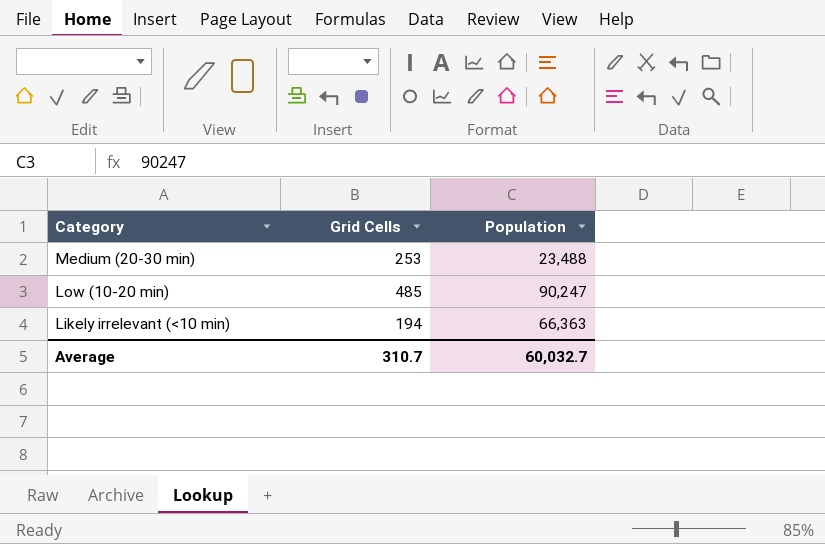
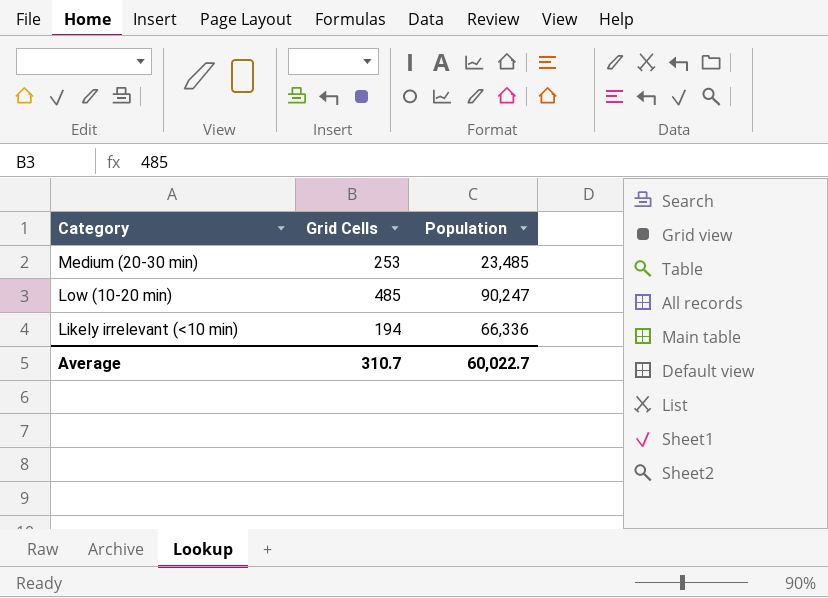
Medium (20-30 min) | Population: 23,488 -> 23,485
Likely irrelevant (<10 min) | Population: 66,363 -> 66,336
Average | Population: 60,032.7 -> 60,022.7

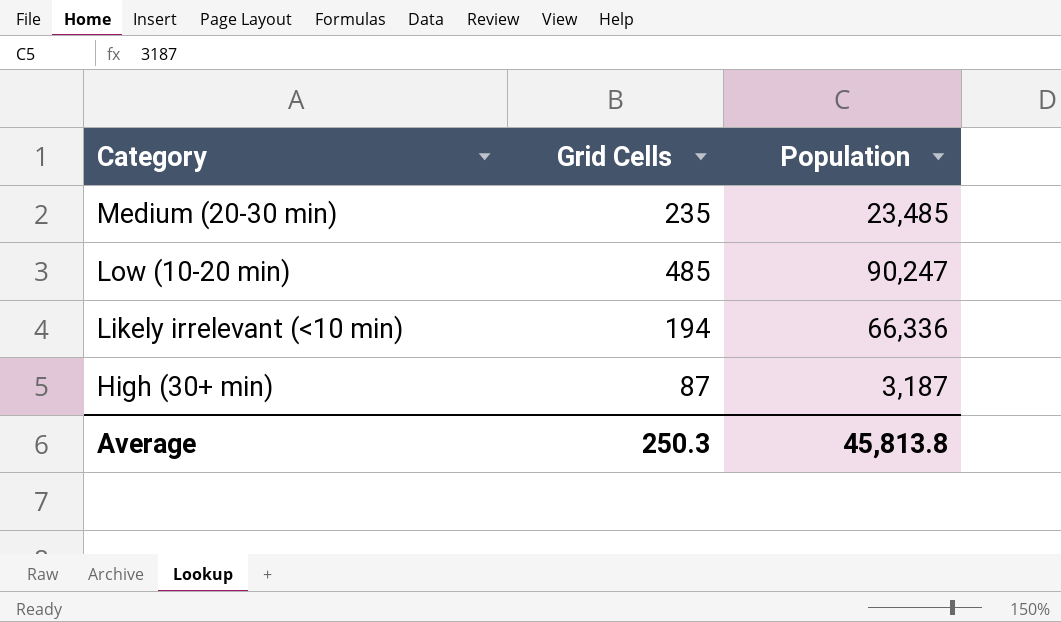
Medium (20-30 min) | Grid Cells: 253 -> 235
row High (30+ min): none -> 87 | 3,187
Average | Grid Cells: 310.7 -> 250.3
Average | Population: 60,022.7 -> 45,813.8

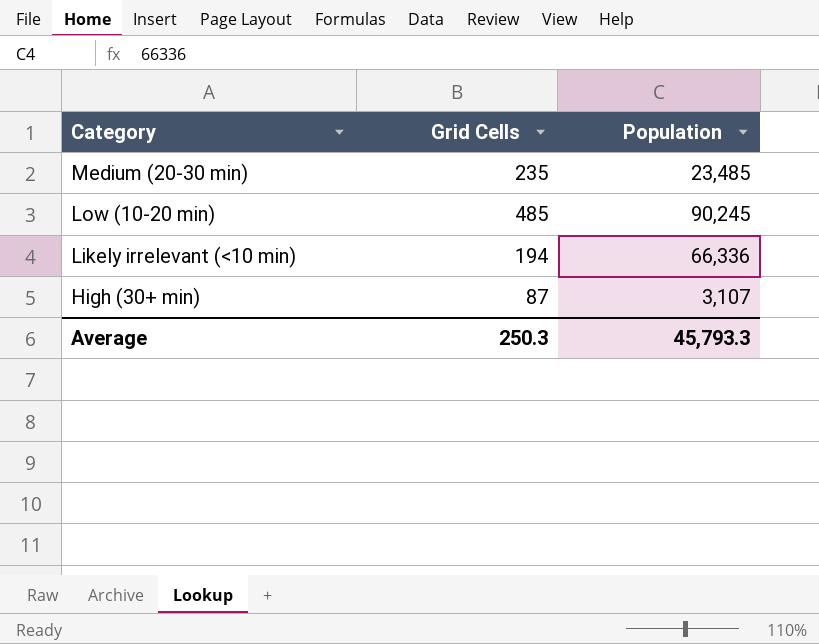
Low (10-20 min) | Population: 90,247 -> 90,245
High (30+ min) | Population: 3,187 -> 3,107
Average | Population: 45,813.8 -> 45,793.3

